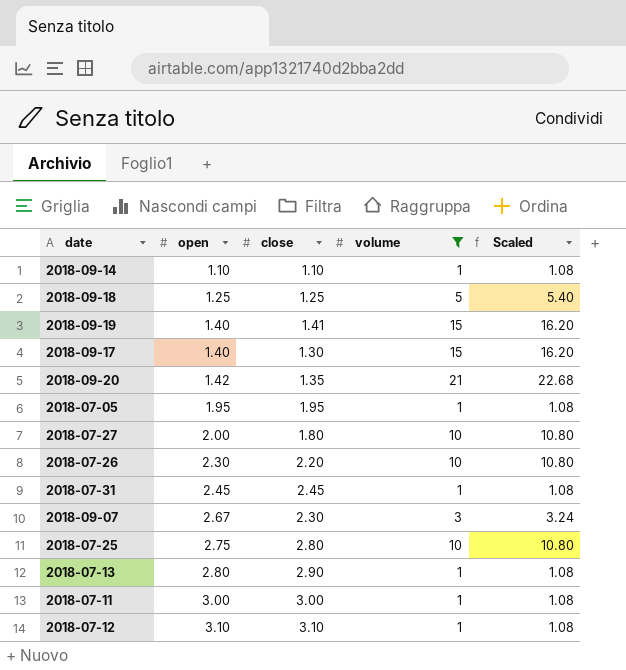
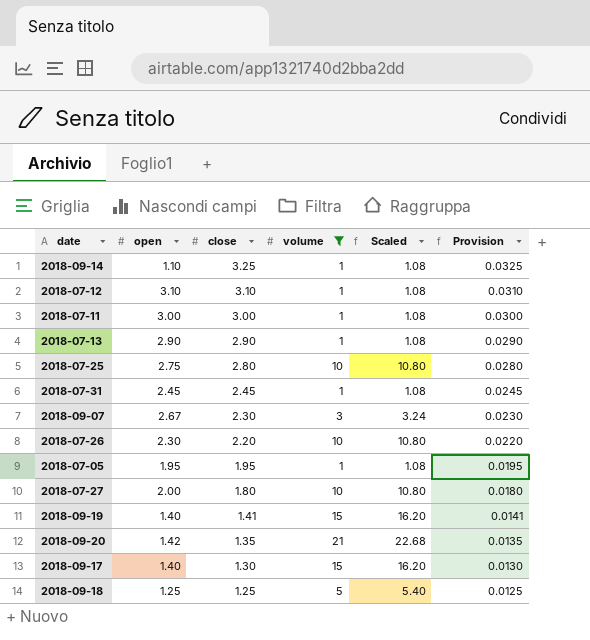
row order: open ascending -> close descending
column Provision | formula: none -> [close] * 0.01
2018-09-14 | close: 1.10 -> 3.25
2018-07-13 | open: 2.80 -> 2.90

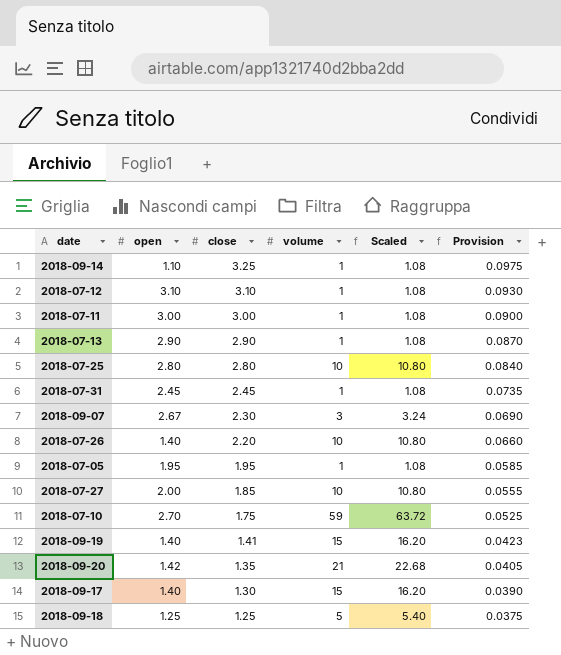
filter: volume != 59 -> none
column Provision | formula: [close] * 0.01 -> [close] * 0.03
2018-07-25 | open: 2.75 -> 2.80
2018-07-26 | open: 2.30 -> 1.40
2018-07-27 | close: 1.80 -> 1.85

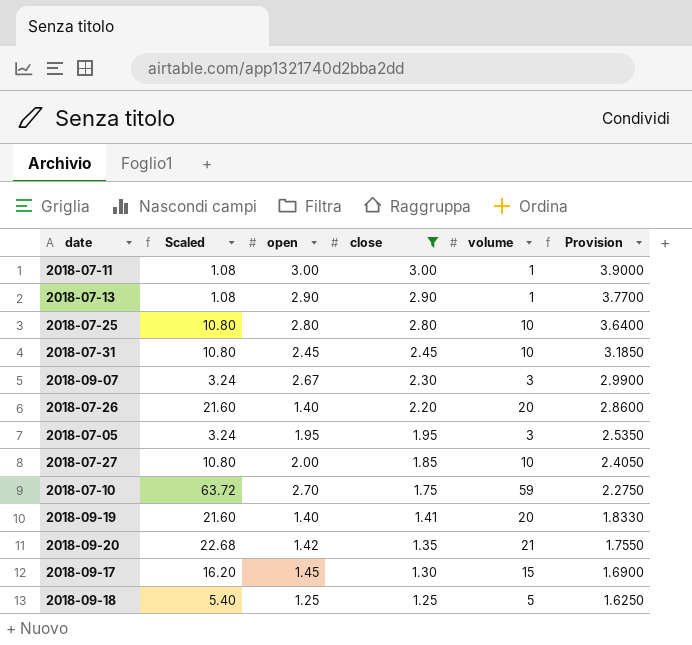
filter: none -> close <= 3.00
column Scaled | position: 5 -> 2
column Provision | formula: [close] * 0.03 -> [close] * 1.3
2018-07-31 | Scaled: 1.08 -> 10.80
2018-07-31 | volume: 1 -> 10
2018-07-26 | Scaled: 10.80 -> 21.60
2018-07-26 | volume: 10 -> 20
2018-07-05 | Scaled: 1.08 -> 3.24
2018-07-05 | volume: 1 -> 3
2018-09-19 | Scaled: 16.20 -> 21.60
2018-09-19 | volume: 15 -> 20
2018-09-17 | open: 1.40 -> 1.45

